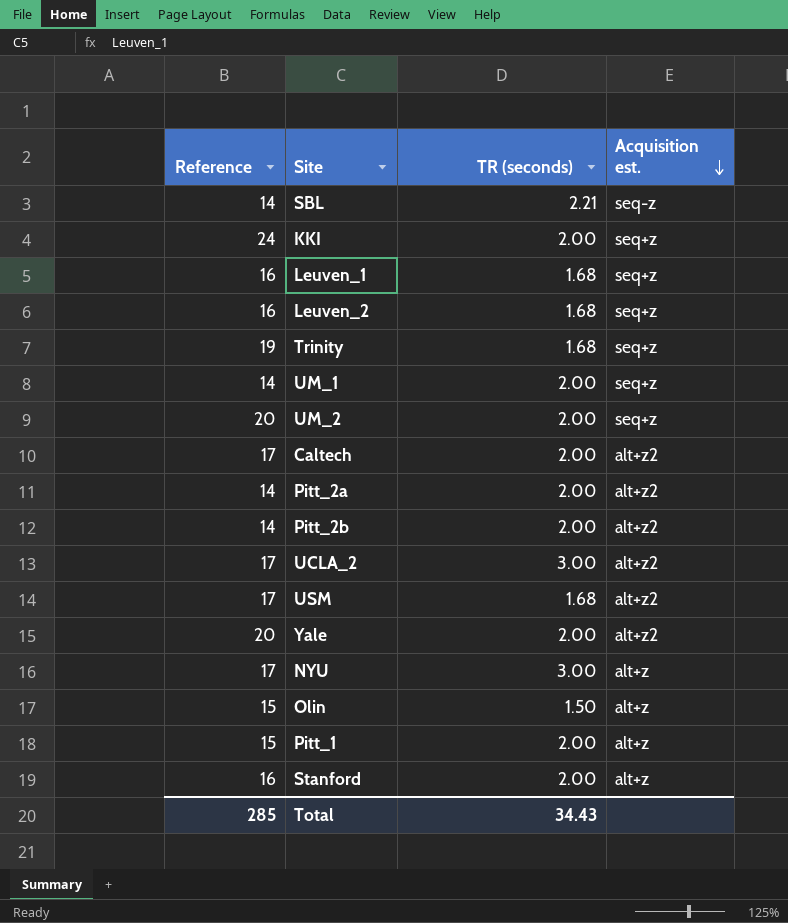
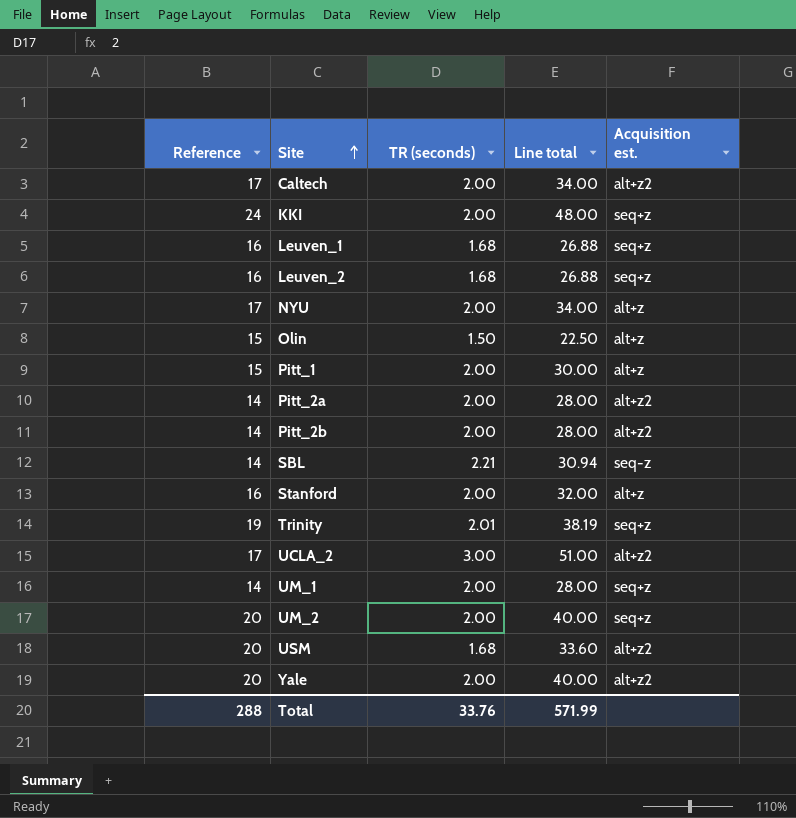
row order: Acquisition est. descending -> Site ascending
column Line total | formula: none -> [Reference] * [TR (seconds)]
NYU | TR (seconds): 3.00 -> 2.00
Trinity | TR (seconds): 1.68 -> 2.01
USM | Reference: 17 -> 20
Total | Reference: 285 -> 288
Total | TR (seconds): 34.43 -> 33.76

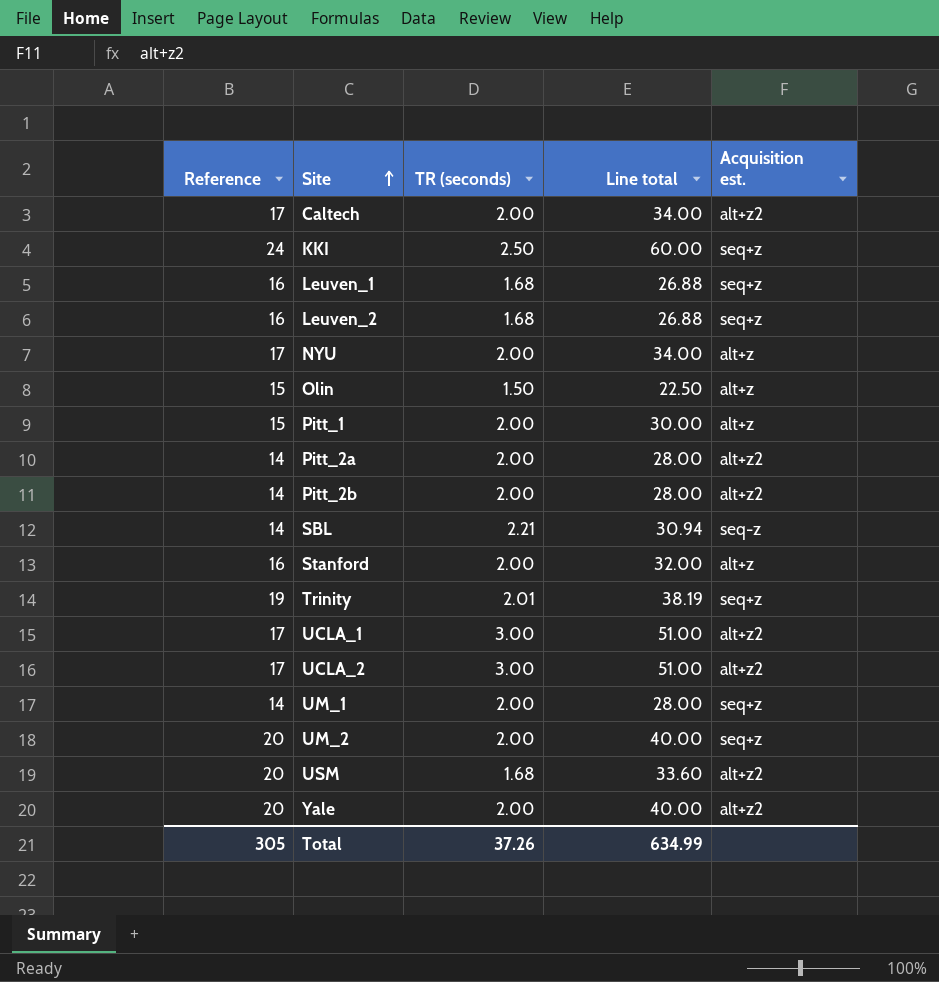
KKI | TR (seconds): 2.00 -> 2.50
KKI | Line total: 48.00 -> 60.00
row UCLA_1: none -> 17 | 3.00 | 51.00 | alt+z2
Total | Reference: 288 -> 305
Total | TR (seconds): 33.76 -> 37.26
Total | Line total: 571.99 -> 634.99

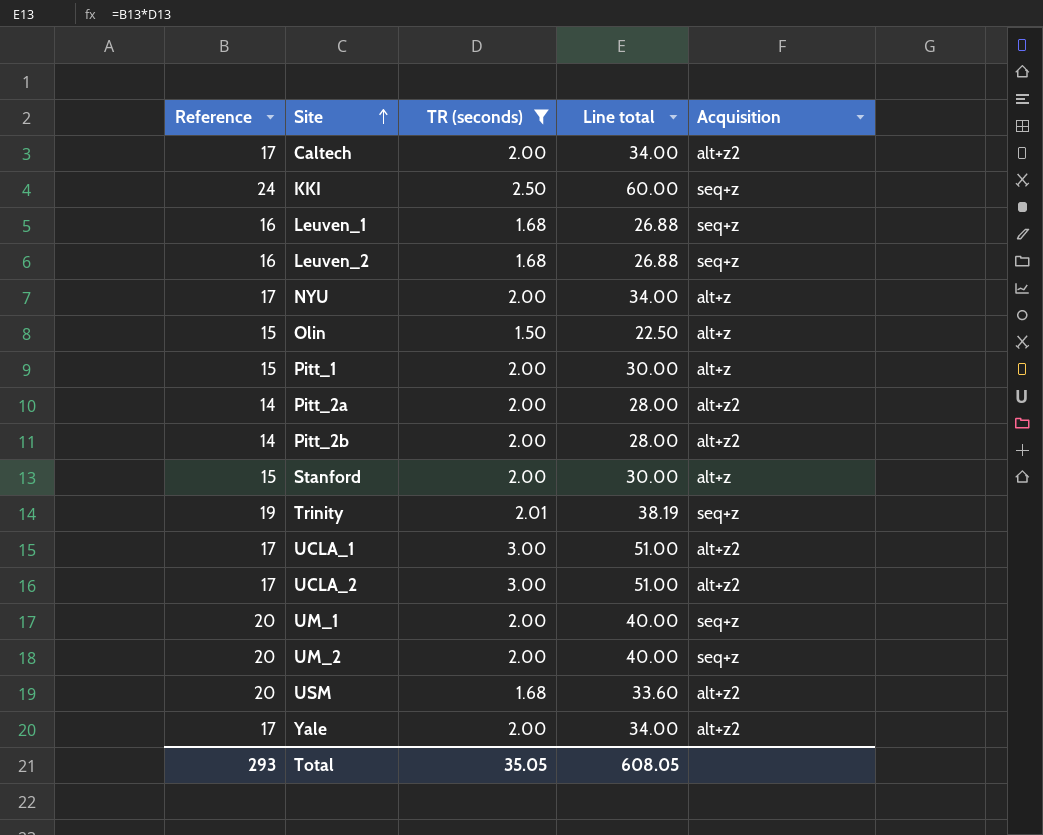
filter: none -> TR (seconds) != 2.21
column name: Acquisition est. -> Acquisition
Stanford | Reference: 16 -> 15
Stanford | Line total: 32.00 -> 30.00
UM_1 | Reference: 14 -> 20
UM_1 | Line total: 28.00 -> 40.00
Yale | Reference: 20 -> 17
Yale | Line total: 40.00 -> 34.00
Total | Reference: 305 -> 293
Total | TR (seconds): 37.26 -> 35.05
Total | Line total: 634.99 -> 608.05

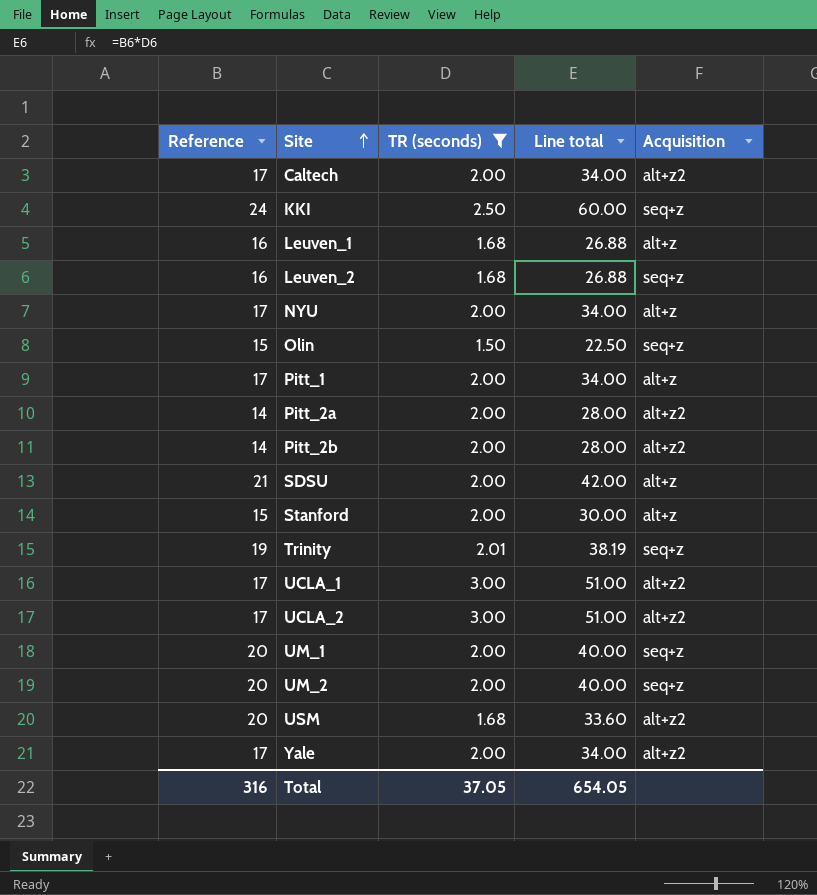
Leuven_1 | Acquisition: seq+z -> alt+z
Olin | Acquisition: alt+z -> seq+z
Pitt_1 | Reference: 15 -> 17
Pitt_1 | Line total: 30.00 -> 34.00
row SDSU: none -> 21 | 2.00 | 42.00 | alt+z
Total | Reference: 293 -> 316
Total | TR (seconds): 35.05 -> 37.05
Total | Line total: 608.05 -> 654.05

